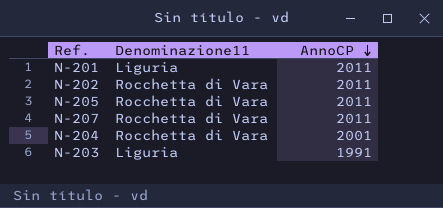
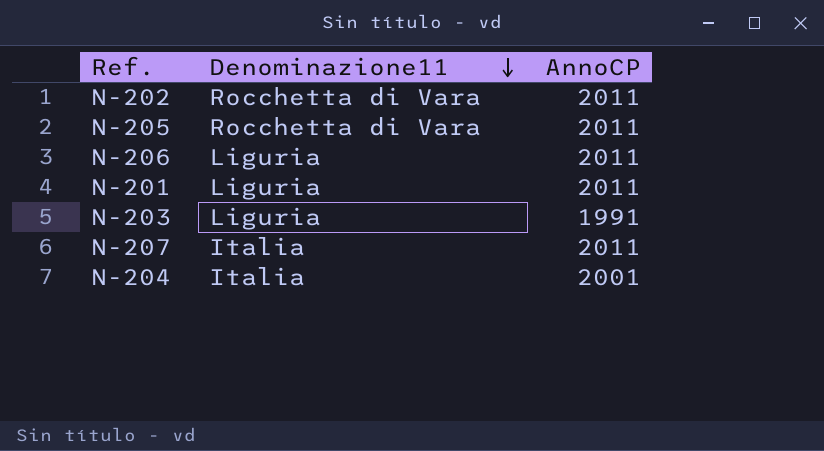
row order: AnnoCP descending -> Denominazione11 descending
row N-206: none -> Liguria | 2011
N-207 | Denominazione11: Rocchetta di Vara -> Italia
N-204 | Denominazione11: Rocchetta di Vara -> Italia

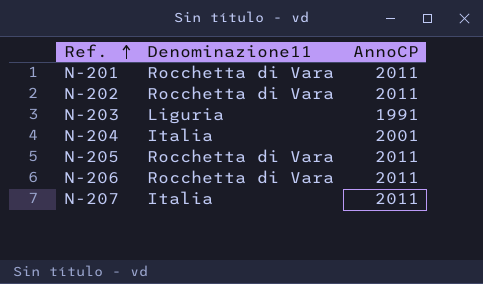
row order: Denominazione11 descending -> Ref. ascending
N-201 | Denominazione11: Liguria -> Rocchetta di Vara
N-206 | Denominazione11: Liguria -> Rocchetta di Vara

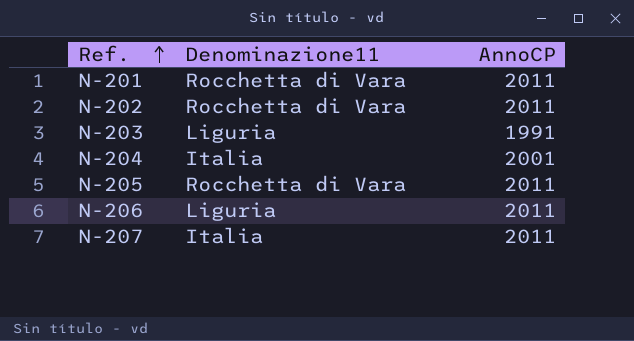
N-206 | Denominazione11: Rocchetta di Vara -> Liguria

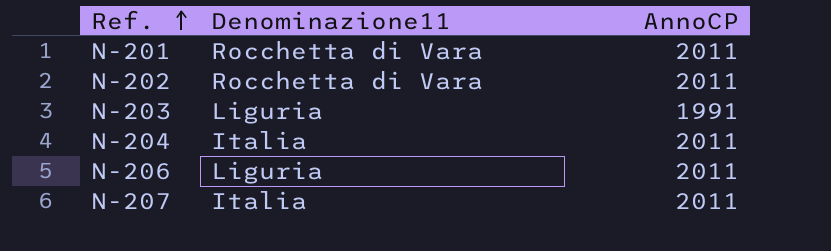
row N-205: Rocchetta di Vara | 2011 -> none
N-204 | AnnoCP: 2001 -> 2011

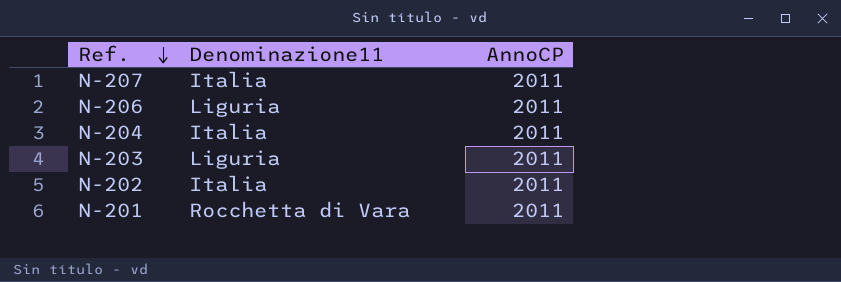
row order: Ref. ascending -> Ref. descending
N-203 | AnnoCP: 1991 -> 2011
N-202 | Denominazione11: Rocchetta di Vara -> Italia

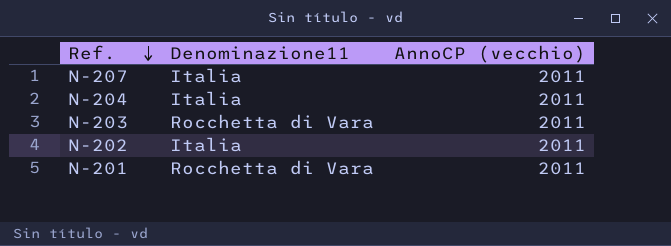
column name: AnnoCP -> AnnoCP (vecchio)
row N-206: Liguria | 2011 -> none
N-203 | Denominazione11: Liguria -> Rocchetta di Vara

